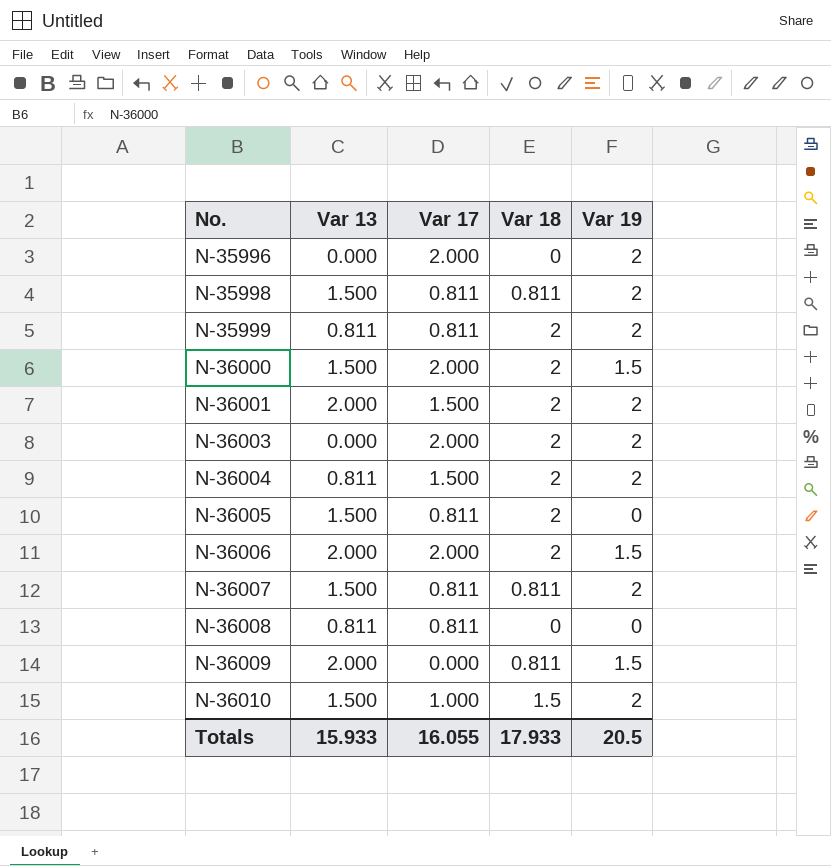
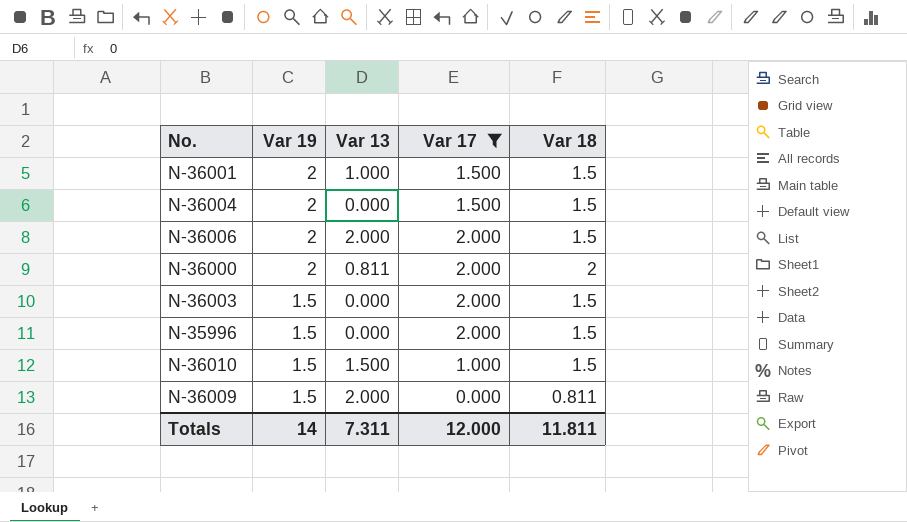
filter: none -> Var 17 != 0.811
row order: No. ascending -> Var 19 descending
column Var 19 | position: 5 -> 2
N-36001 | Var 13: 2.000 -> 1.000
N-36001 | Var 18: 2 -> 1.5
N-36004 | Var 13: 0.811 -> 0.000
N-36004 | Var 18: 2 -> 1.5
N-36006 | Var 19: 1.5 -> 2
N-36006 | Var 18: 2 -> 1.5
N-36000 | Var 19: 1.5 -> 2
N-36000 | Var 13: 1.500 -> 0.811
N-36003 | Var 19: 2 -> 1.5
N-36003 | Var 18: 2 -> 1.5
N-35996 | Var 19: 2 -> 1.5
N-35996 | Var 18: 0 -> 1.5
N-36010 | Var 19: 2 -> 1.5
Totals | Var 19: 20.5 -> 14
Totals | Var 13: 15.933 -> 7.311
Totals | Var 17: 16.055 -> 12.000
Totals | Var 18: 17.933 -> 11.811

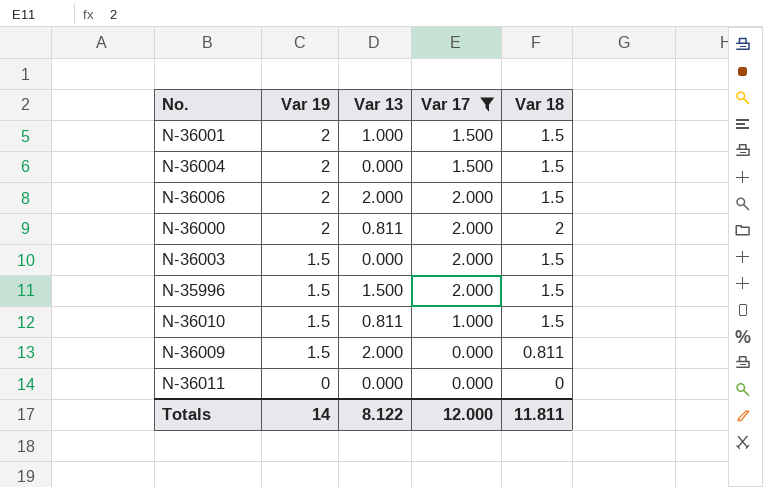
N-35996 | Var 13: 0.000 -> 1.500
N-36010 | Var 13: 1.500 -> 0.811
row N-36011: none -> 0 | 0.000 | 0.000 | 0
Totals | Var 13: 7.311 -> 8.122

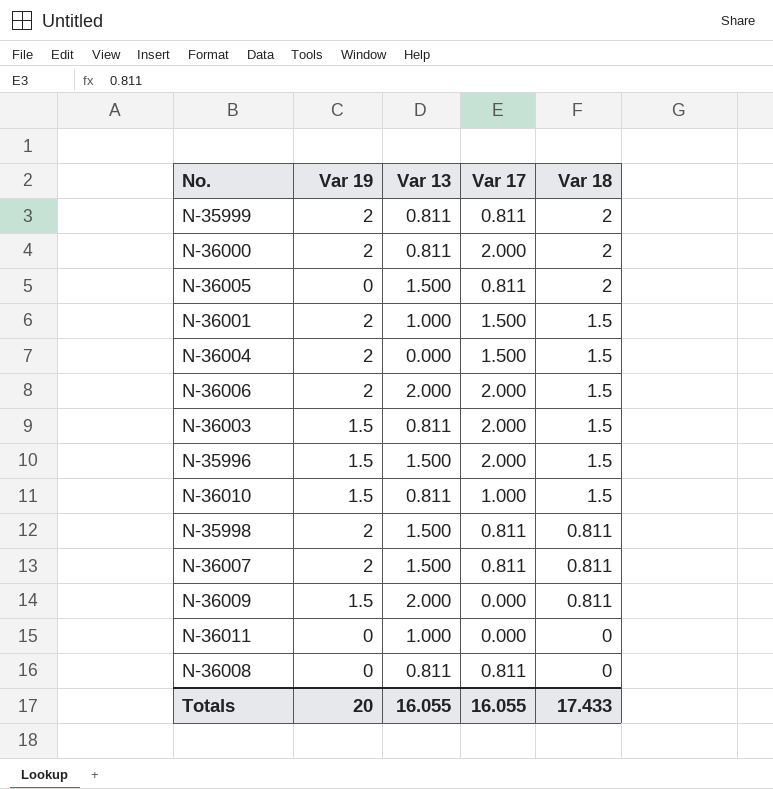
filter: Var 17 != 0.811 -> none
row order: Var 19 descending -> Var 18 descending
N-36003 | Var 13: 0.000 -> 0.811
N-36011 | Var 13: 0.000 -> 1.000
Totals | Var 19: 14 -> 20
Totals | Var 13: 8.122 -> 16.055
Totals | Var 17: 12.000 -> 16.055
Totals | Var 18: 11.811 -> 17.433

